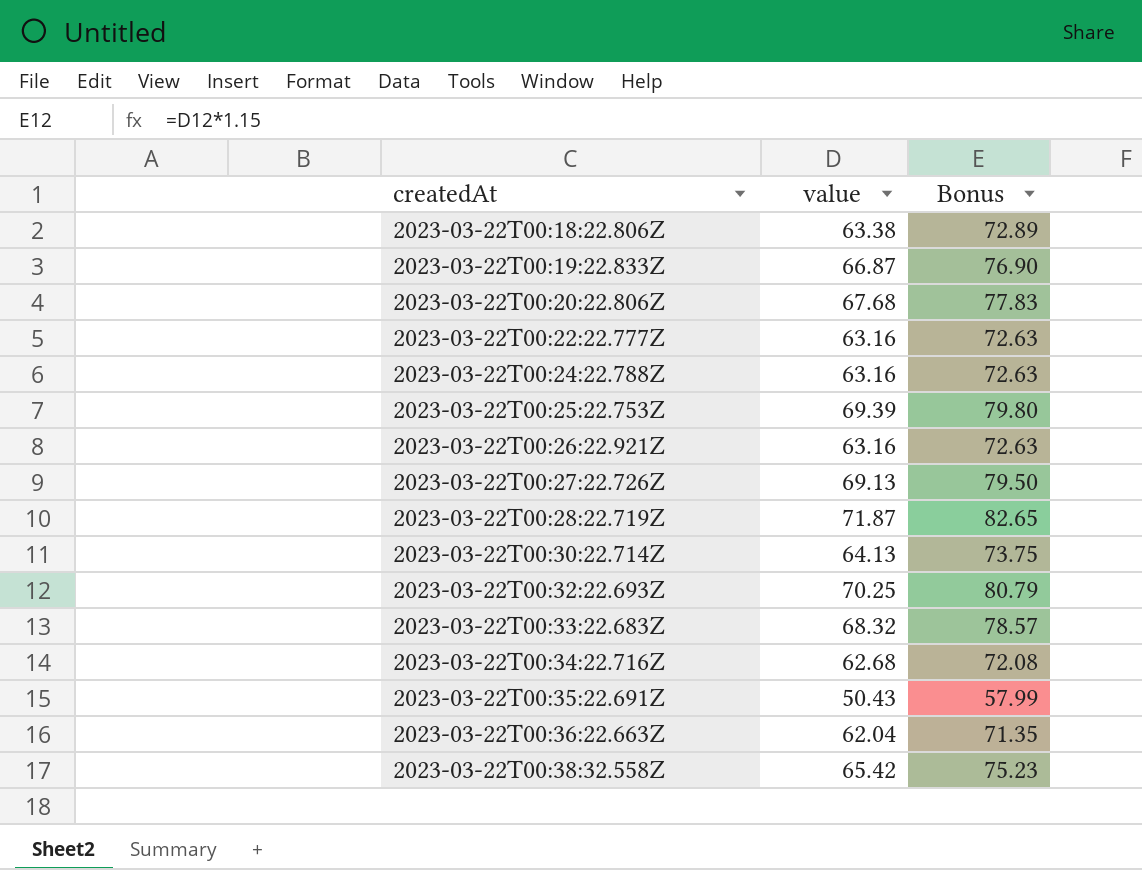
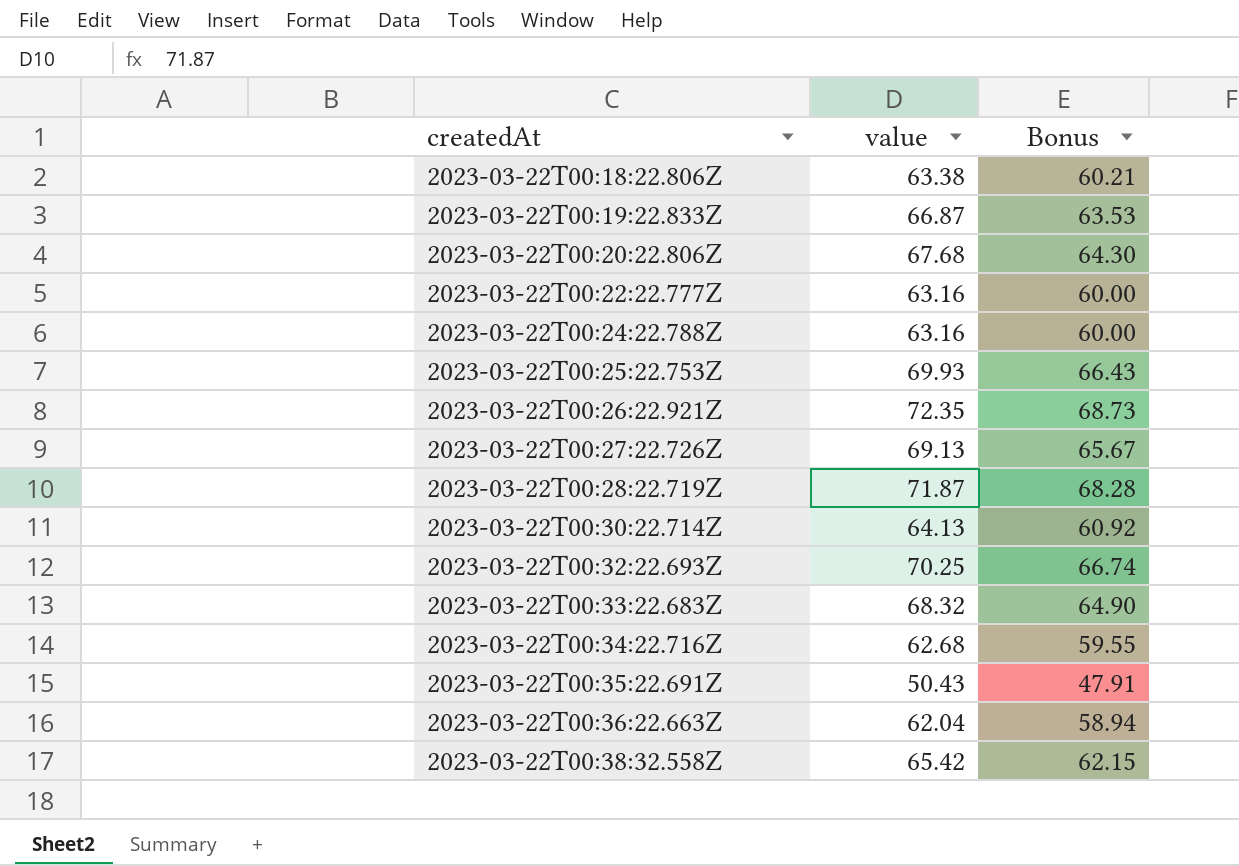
column Bonus | formula: [value] * 1.15 -> [value] * 0.95
2023-03-22T00:25:22.753Z | value: 69.39 -> 69.93
2023-03-22T00:26:22.921Z | value: 63.16 -> 72.35

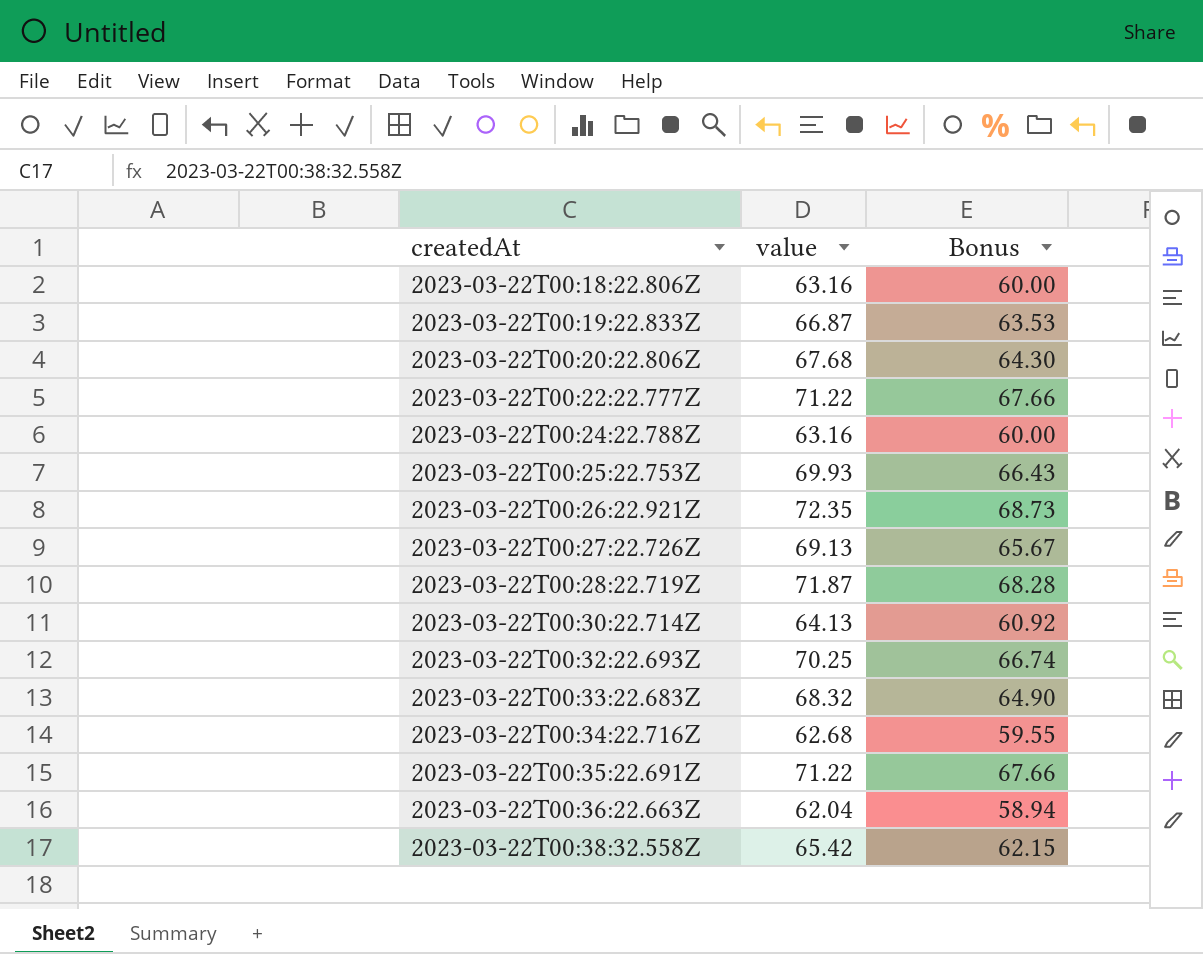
2023-03-22T00:18:22.806Z | value: 63.38 -> 63.16
2023-03-22T00:18:22.806Z | Bonus: 60.21 -> 60.00
2023-03-22T00:22:22.777Z | value: 63.16 -> 71.22
2023-03-22T00:22:22.777Z | Bonus: 60.00 -> 67.66
2023-03-22T00:35:22.691Z | value: 50.43 -> 71.22
2023-03-22T00:35:22.691Z | Bonus: 47.91 -> 67.66

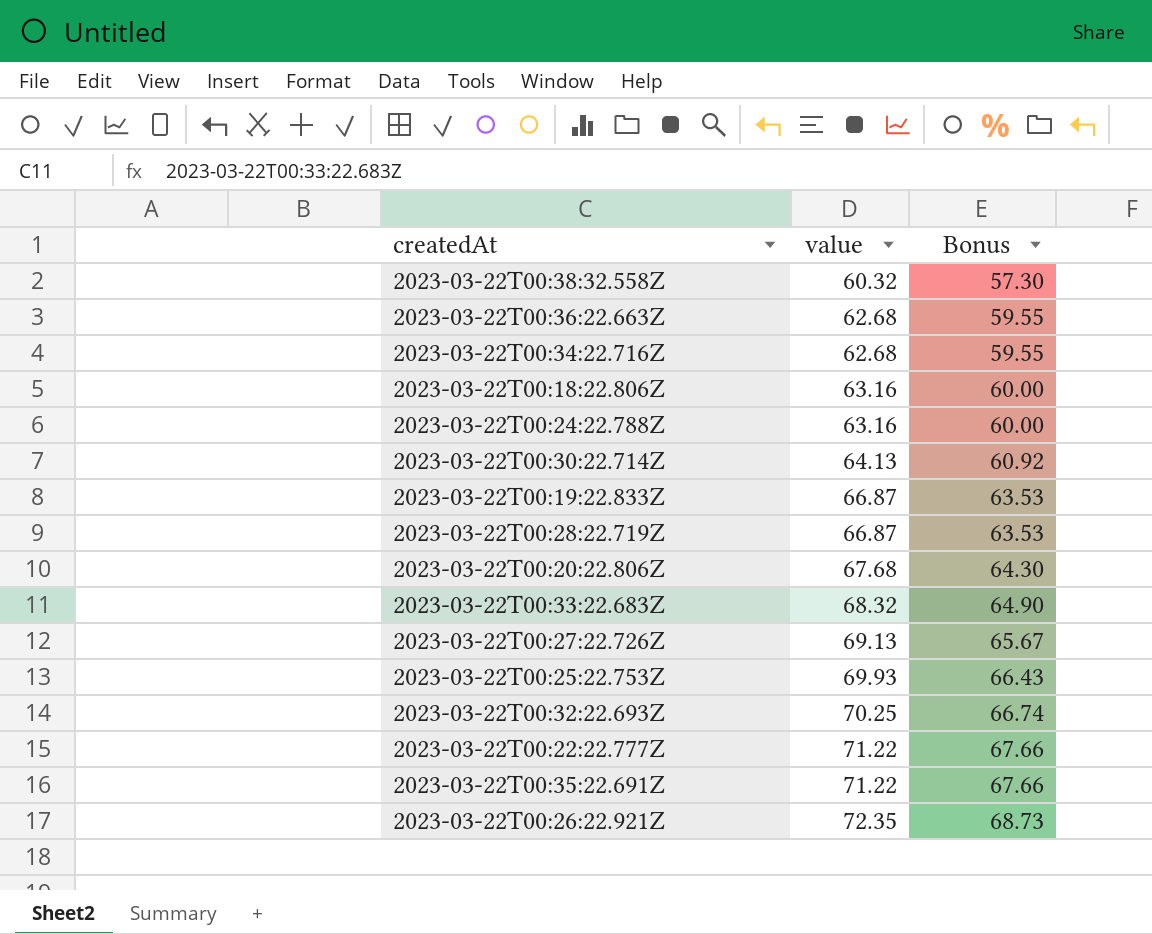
row order: createdAt ascending -> value ascending
2023-03-22T00:38:32.558Z | value: 65.42 -> 60.32
2023-03-22T00:38:32.558Z | Bonus: 62.15 -> 57.30
2023-03-22T00:36:22.663Z | value: 62.04 -> 62.68
2023-03-22T00:36:22.663Z | Bonus: 58.94 -> 59.55
2023-03-22T00:28:22.719Z | value: 71.87 -> 66.87
2023-03-22T00:28:22.719Z | Bonus: 68.28 -> 63.53

